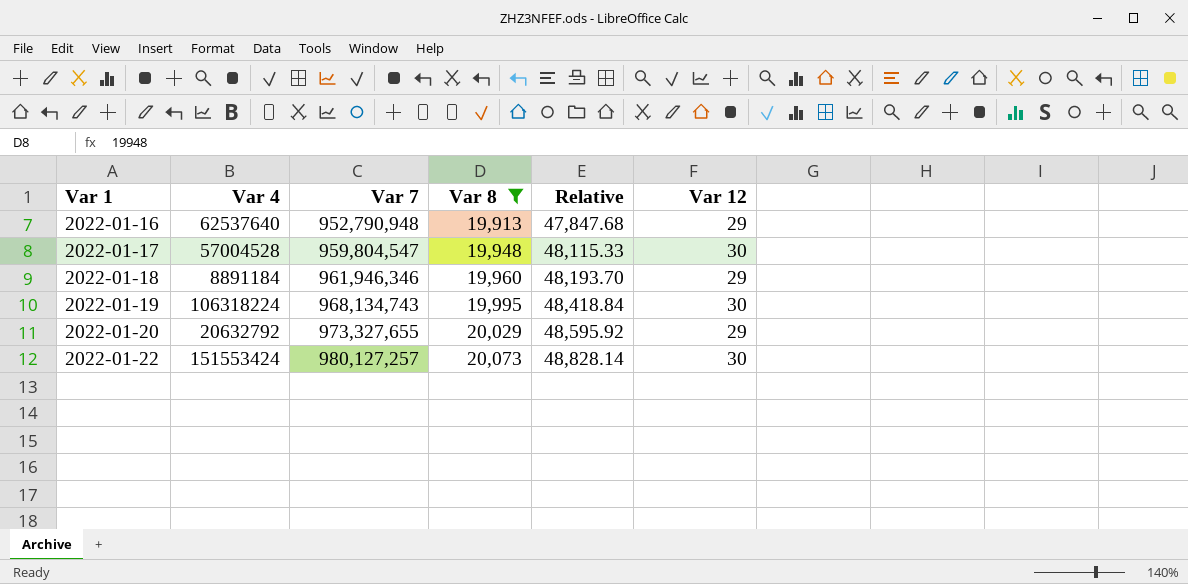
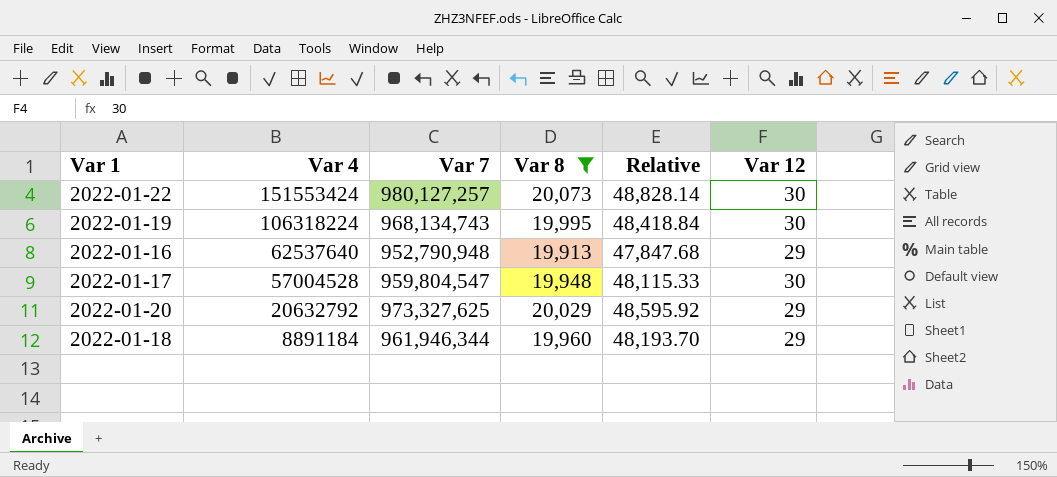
row order: Var 1 ascending -> Var 4 descending
2022-01-20 | Var 7: 973,327,655 -> 973,327,625
2022-01-18 | Var 7: 961,946,346 -> 961,946,344

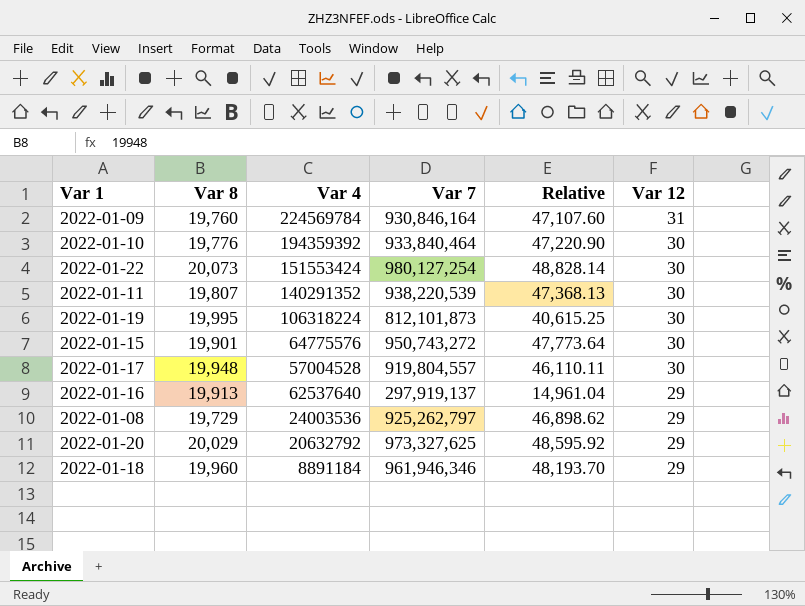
filter: Var 8 >= 19,913 -> none
row order: Var 4 descending -> Var 12 descending
column Var 8 | position: 4 -> 2
2022-01-22 | Var 7: 980,127,257 -> 980,127,254
2022-01-19 | Var 7: 968,134,743 -> 812,101,873
2022-01-19 | Relative: 48,418.84 -> 40,615.25
2022-01-17 | Var 7: 959,804,547 -> 919,804,557
2022-01-17 | Relative: 48,115.33 -> 46,110.11
2022-01-16 | Var 7: 952,790,948 -> 297,919,137
2022-01-16 | Relative: 47,847.68 -> 14,961.04
2022-01-18 | Var 7: 961,946,344 -> 961,946,346

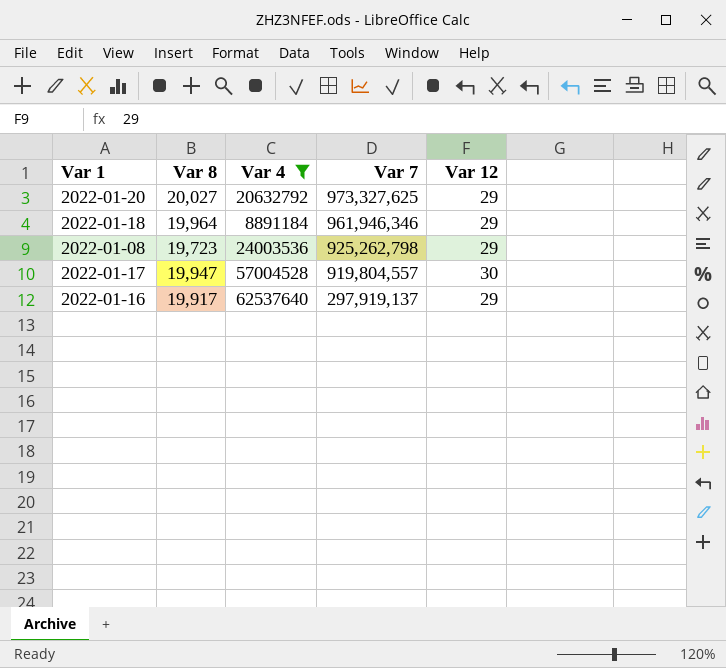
filter: none -> Var 4 <= 62537640
row order: Var 12 descending -> Var 7 descending
column Relative | formula: [Var 7] / [Var 8] -> none
2022-01-20 | Var 8: 20,029 -> 20,027
2022-01-18 | Var 8: 19,960 -> 19,964
2022-01-08 | Var 8: 19,729 -> 19,723
2022-01-08 | Var 7: 925,262,797 -> 925,262,798
2022-01-17 | Var 8: 19,948 -> 19,947
2022-01-16 | Var 8: 19,913 -> 19,917

